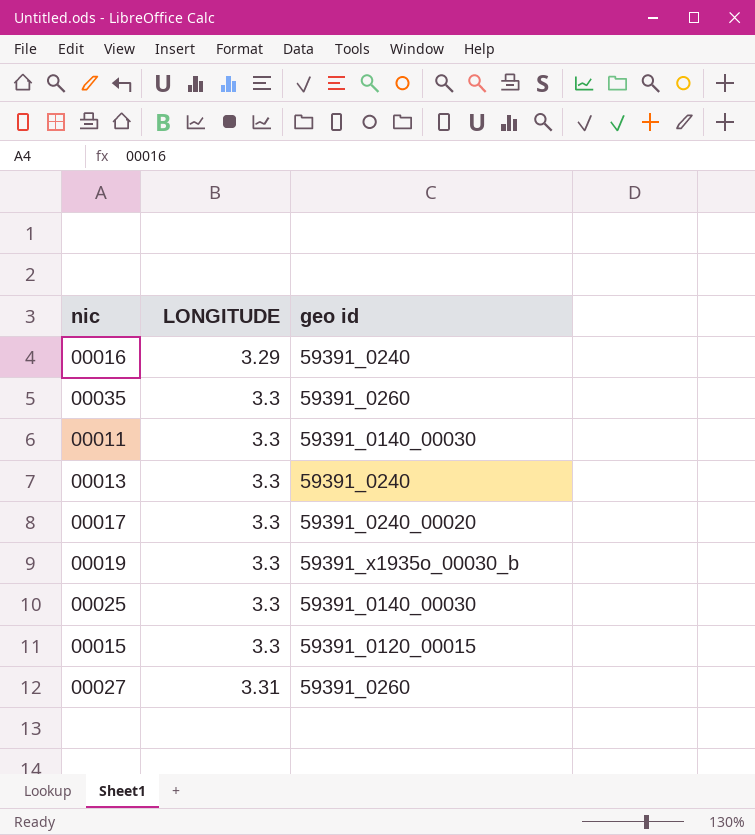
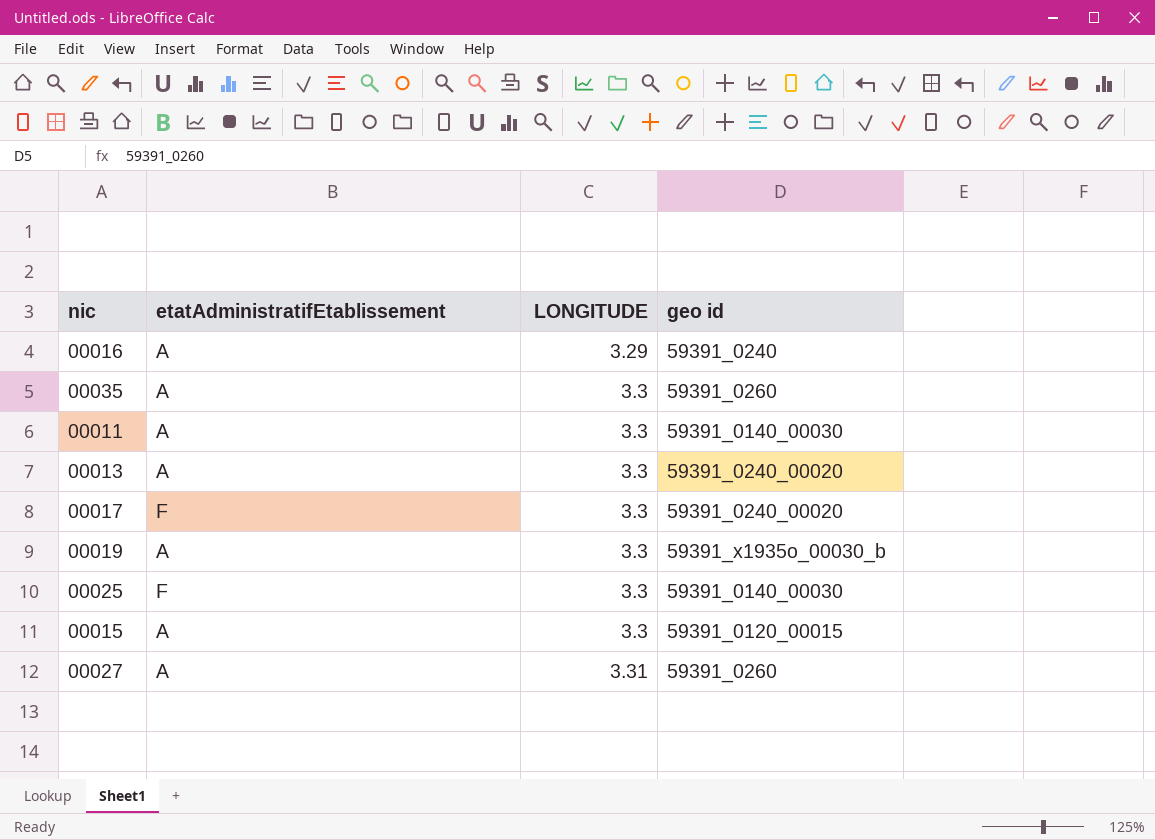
column etatAdministratifEtablissement | position: none -> 2
00013 | geo id: 59391_0240 -> 59391_0240_00020

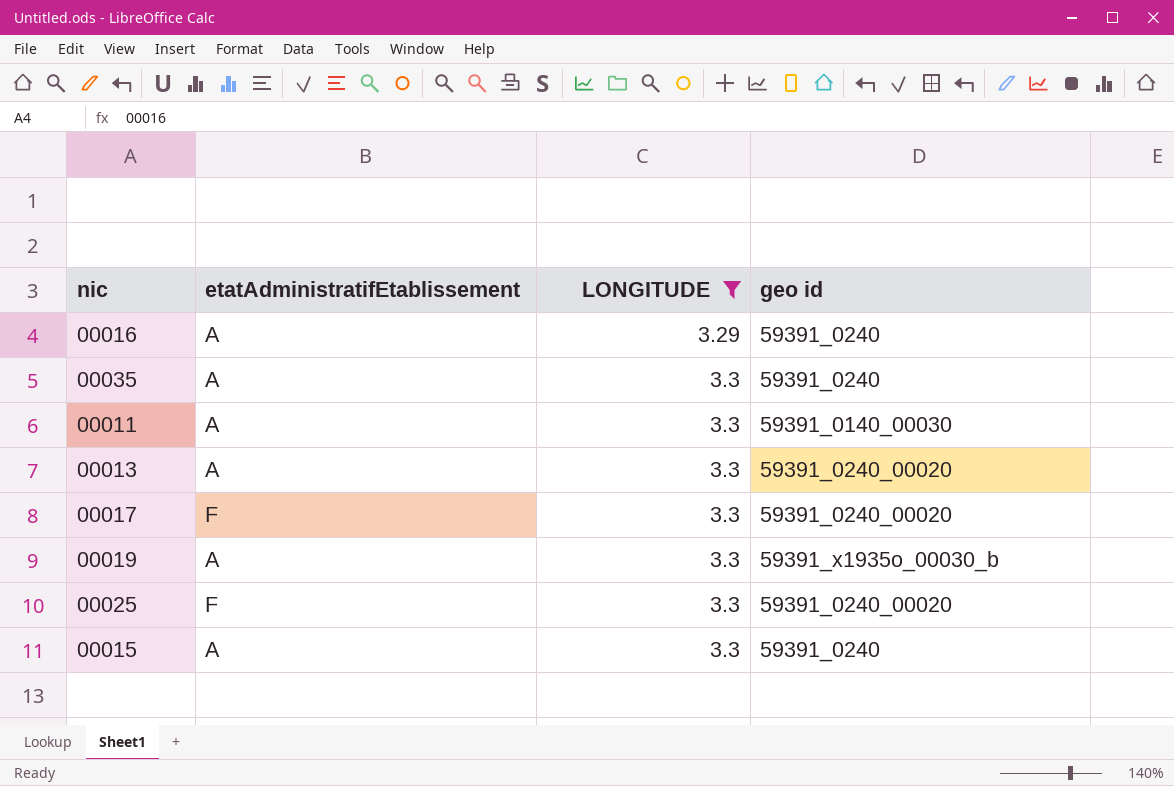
filter: none -> LONGITUDE != 3.31
00035 | geo id: 59391_0260 -> 59391_0240
00025 | geo id: 59391_0140_00030 -> 59391_0240_00020
00015 | geo id: 59391_0120_00015 -> 59391_0240

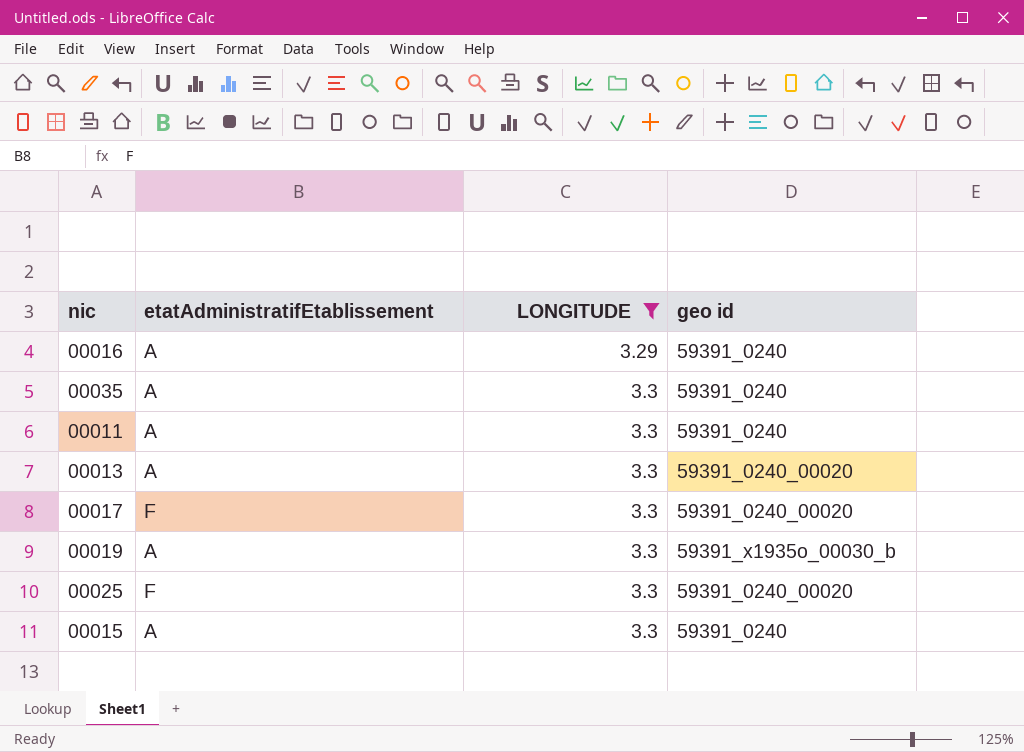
00011 | geo id: 59391_0140_00030 -> 59391_0240

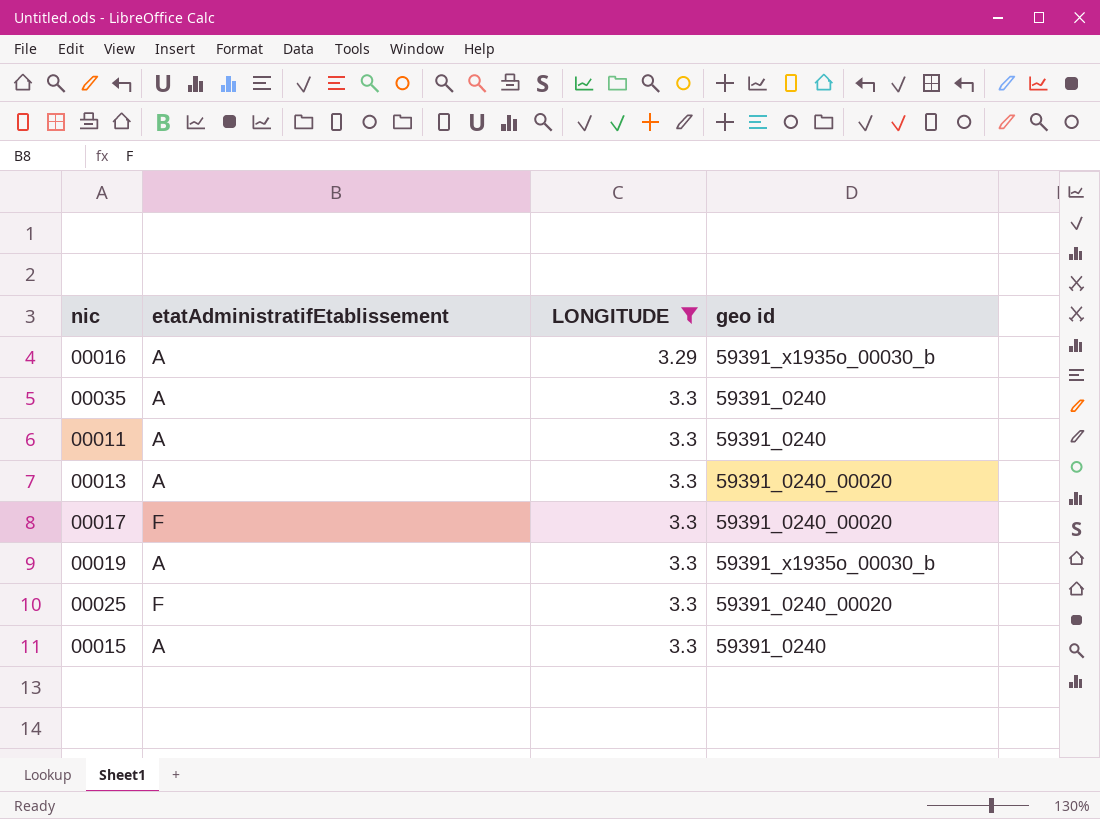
00016 | geo id: 59391_0240 -> 59391_x1935o_00030_b

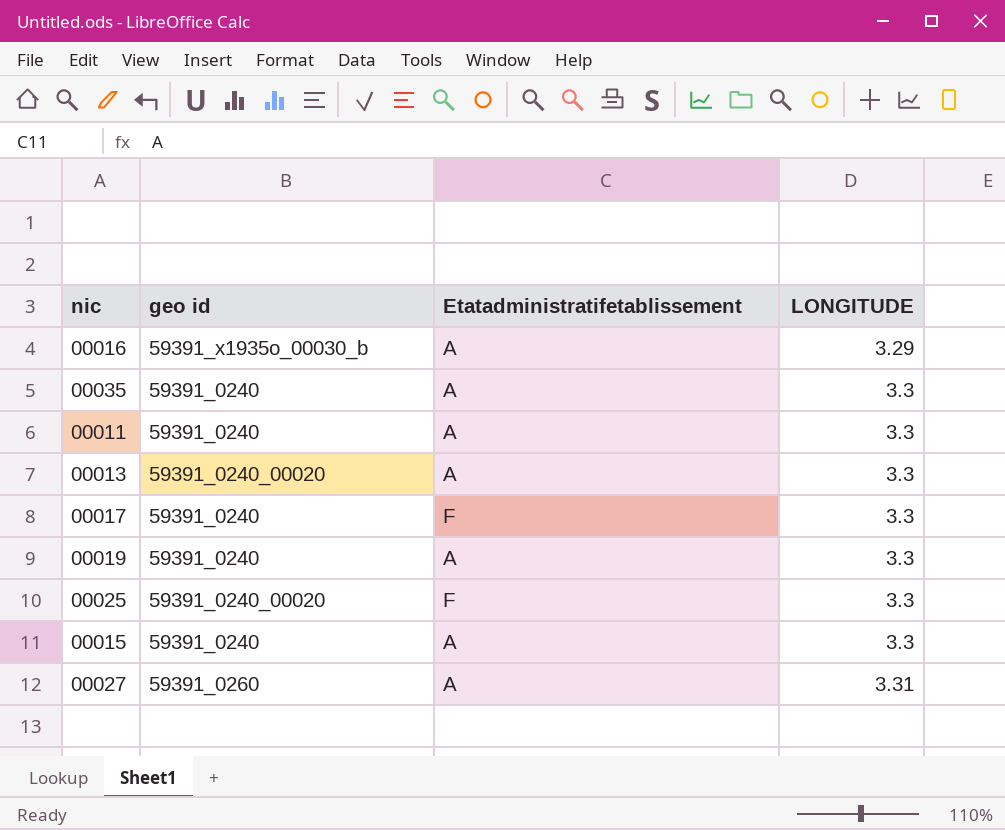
filter: LONGITUDE != 3.31 -> none
column geo id | position: 4 -> 2
column name: etatAdministratifEtablissement -> Etatadministratifetablissement
00017 | geo id: 59391_0240_00020 -> 59391_0240
00019 | geo id: 59391_x1935o_00030_b -> 59391_0240

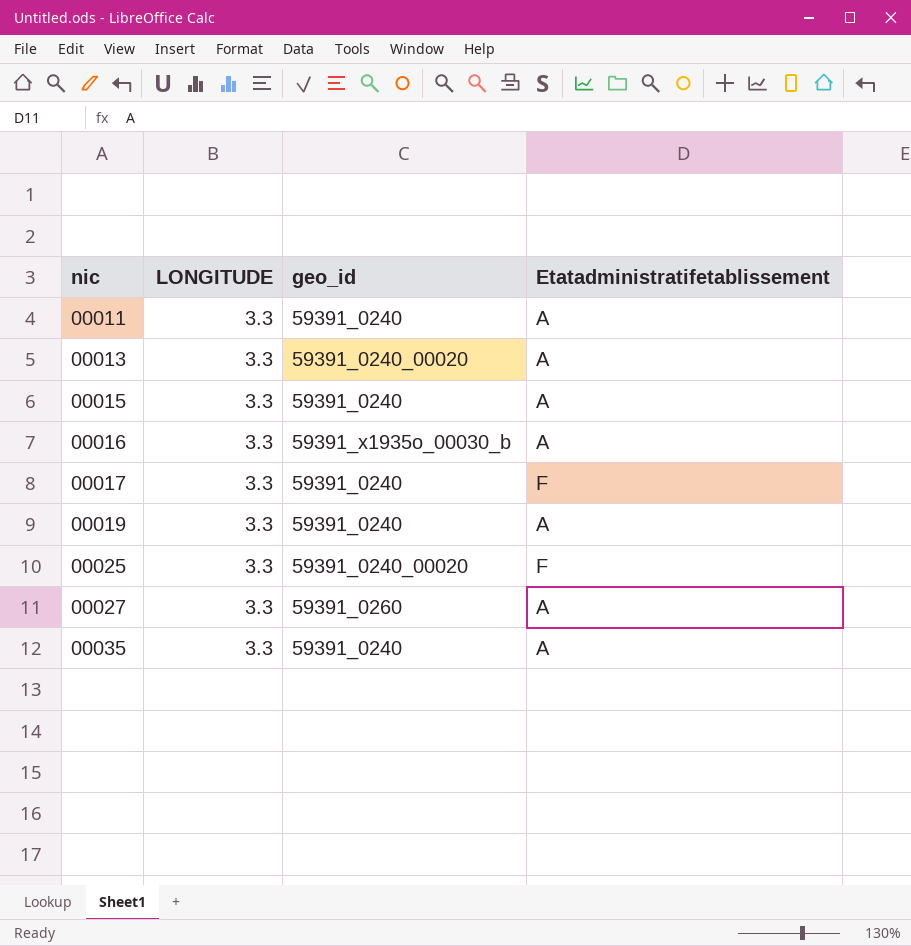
row order: LONGITUDE ascending -> nic ascending
column LONGITUDE | position: 4 -> 2
column name: geo id -> geo_id
00016 | LONGITUDE: 3.29 -> 3.3
00027 | LONGITUDE: 3.31 -> 3.3

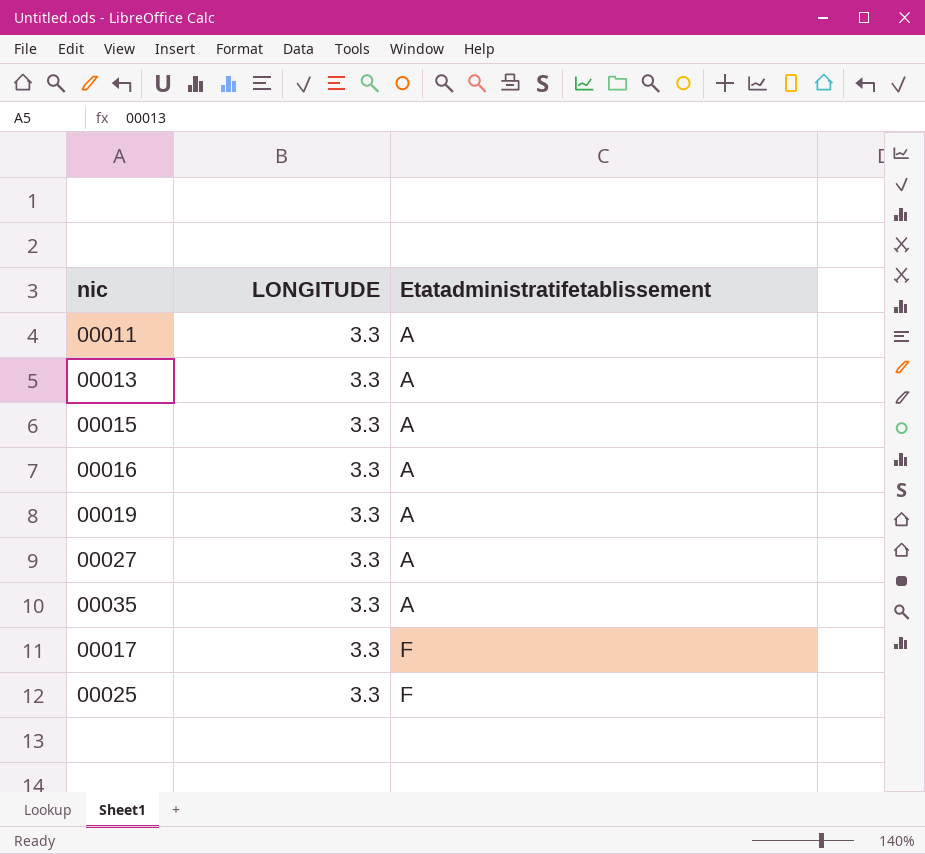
row order: nic ascending -> Etatadministratifetablissement ascending
column geo_id | position: 3 -> none

